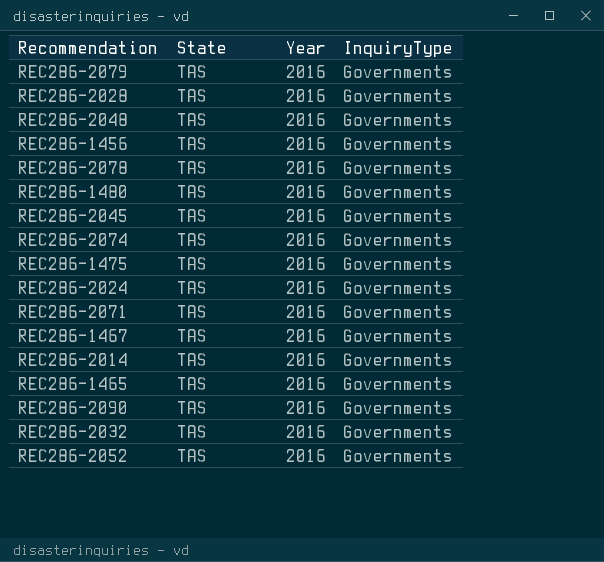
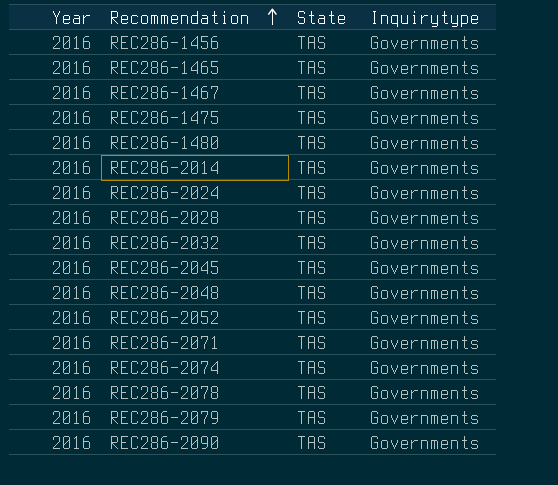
row order: none -> Recommendation ascending
column Year | position: 3 -> 1
column name: InquiryType -> Inquirytype

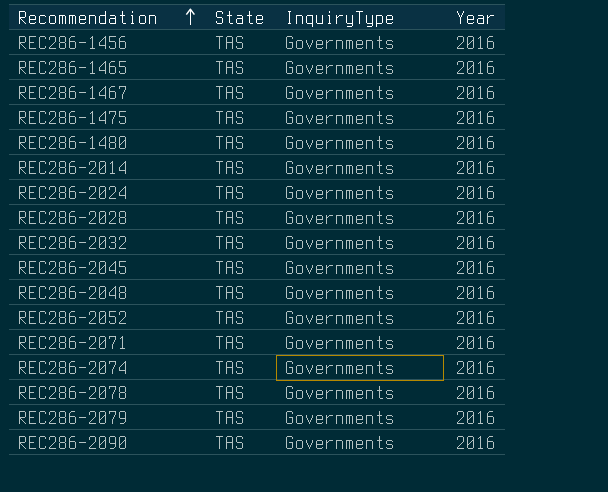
column name: Inquirytype -> InquiryType
column Year | position: 1 -> 4

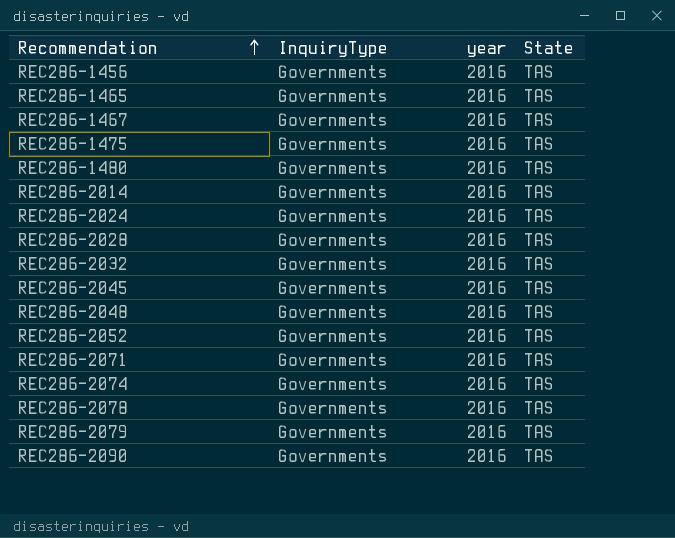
column name: Year -> year
column State | position: 2 -> 4

